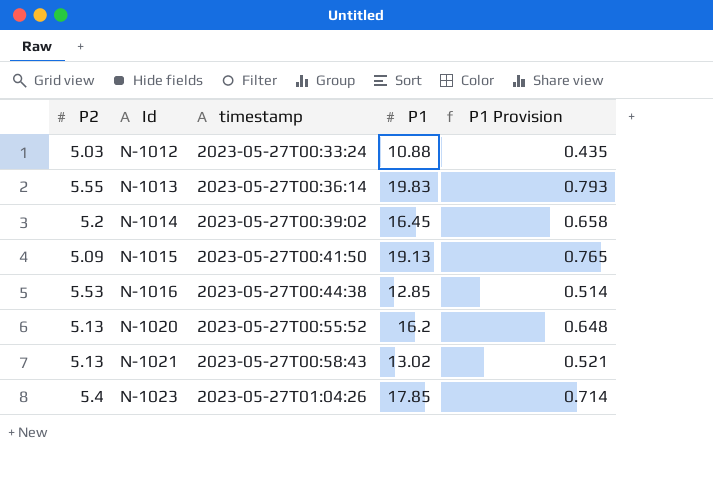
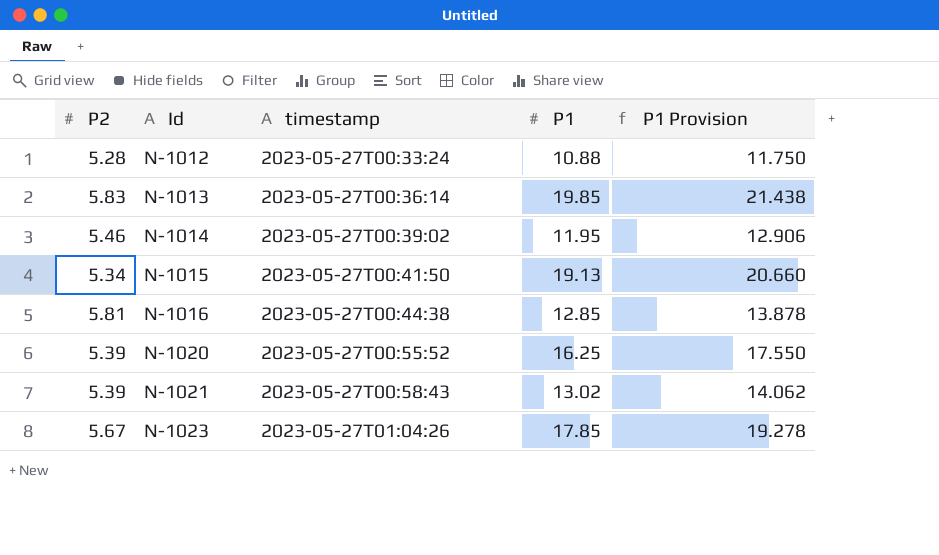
column P1 Provision | formula: [P1] * 0.04 -> [P1] * 1.08
N-1012 | P2: 5.03 -> 5.28
N-1013 | P2: 5.55 -> 5.83
N-1013 | P1: 19.83 -> 19.85
N-1014 | P2: 5.2 -> 5.46
N-1014 | P1: 16.45 -> 11.95
N-1015 | P2: 5.09 -> 5.34
N-1016 | P2: 5.53 -> 5.81
N-1020 | P2: 5.13 -> 5.39
N-1020 | P1: 16.2 -> 16.25
N-1021 | P2: 5.13 -> 5.39
N-1023 | P2: 5.4 -> 5.67

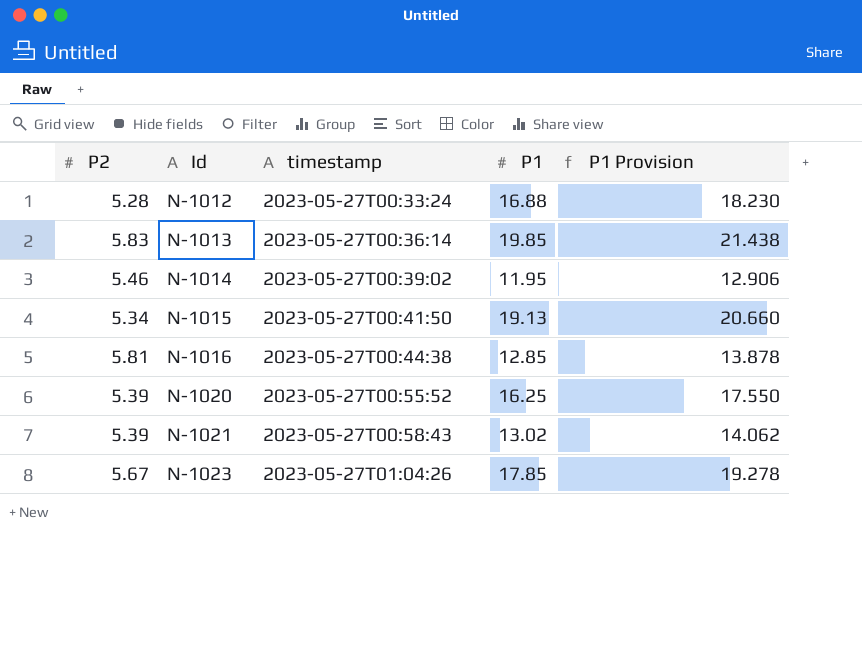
N-1012 | P1: 10.88 -> 16.88
N-1012 | P1 Provision: 11.750 -> 18.230

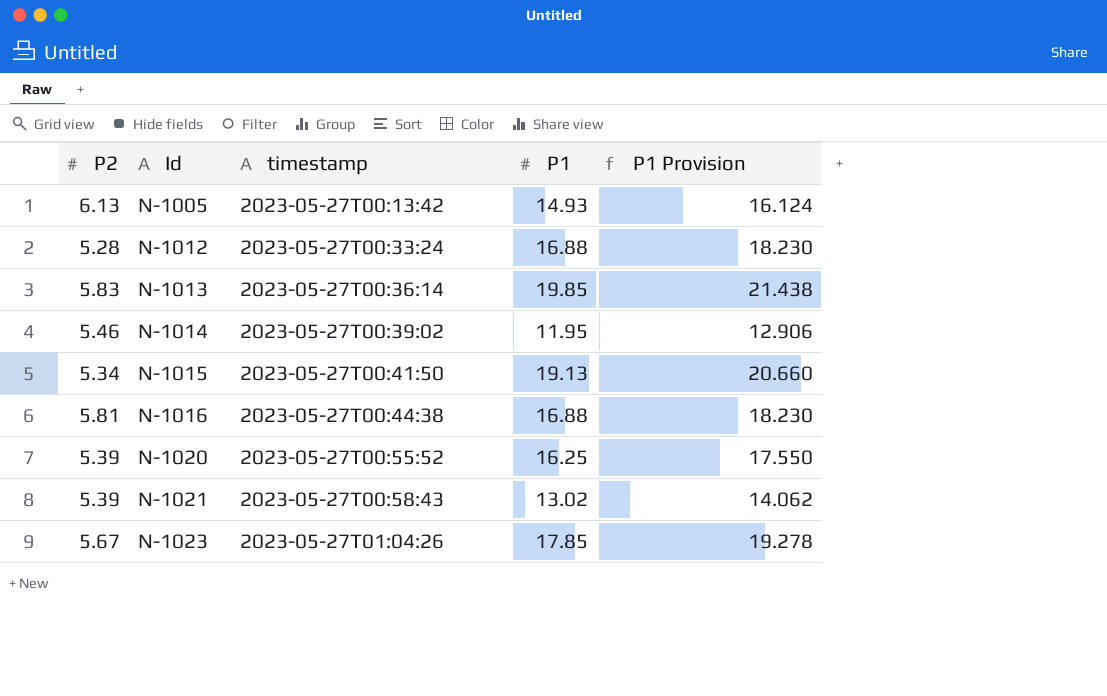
row N-1005: none -> 6.13 | 2023-05-27T00:13:42 | 14.93 | 16.124
N-1016 | P1: 12.85 -> 16.88
N-1016 | P1 Provision: 13.878 -> 18.230

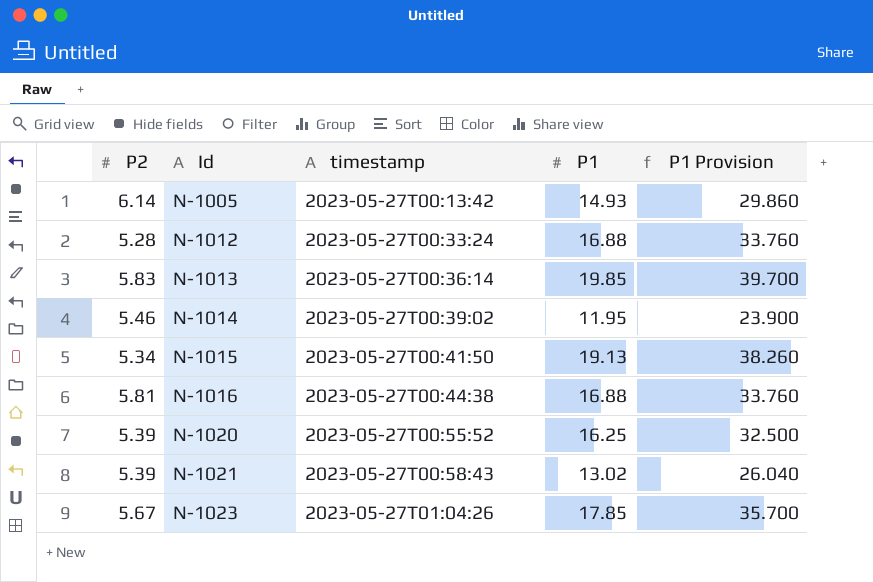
column P1 Provision | formula: [P1] * 1.08 -> [P1] * 2
N-1005 | P2: 6.13 -> 6.14

